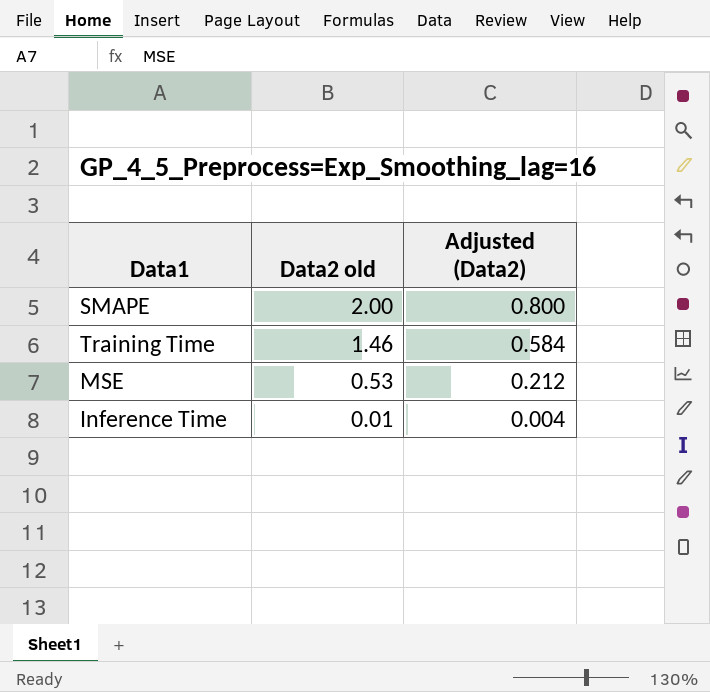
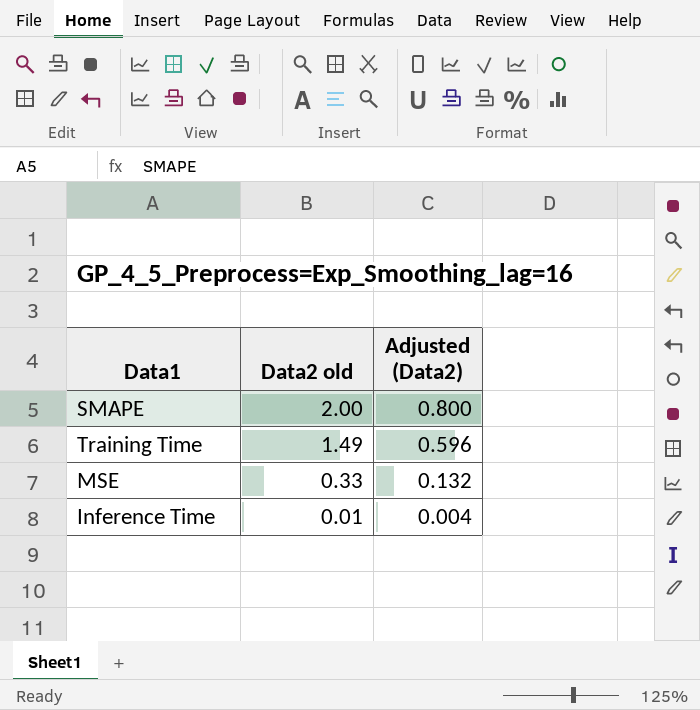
Training Time | Data2 old: 1.46 -> 1.49
Training Time | Adjusted (Data2): 0.584 -> 0.596
MSE | Data2 old: 0.53 -> 0.33
MSE | Adjusted (Data2): 0.212 -> 0.132

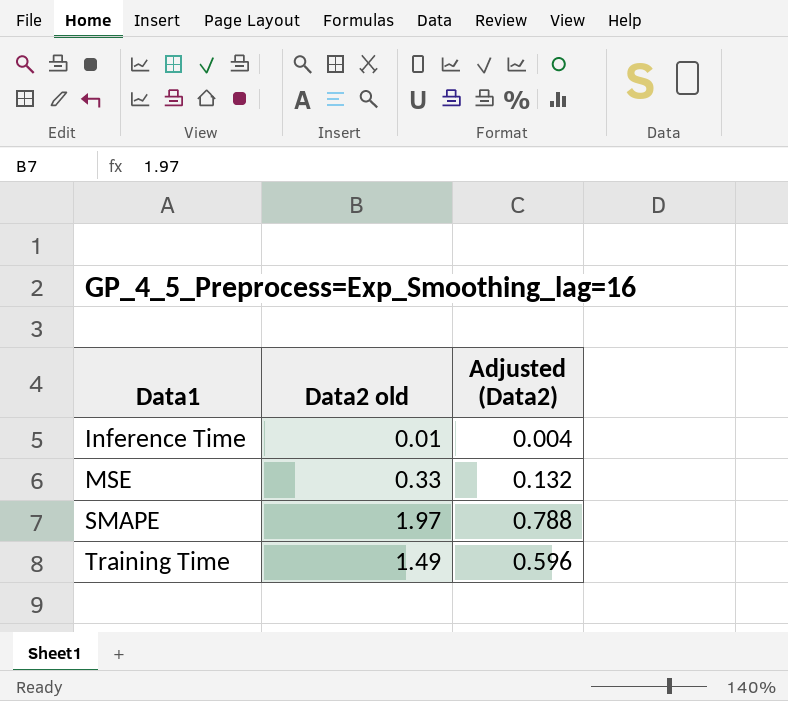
row order: Data2 old descending -> Data1 ascending
SMAPE | Data2 old: 2.00 -> 1.97
SMAPE | Adjusted (Data2): 0.800 -> 0.788

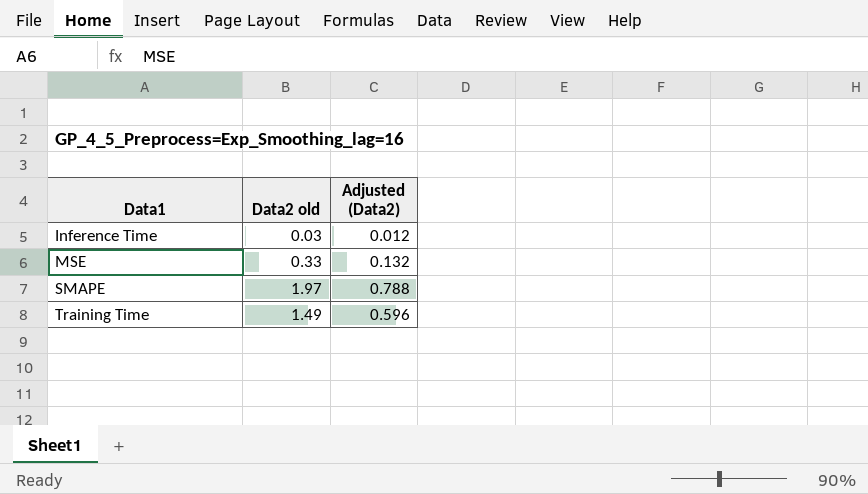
Inference Time | Data2 old: 0.01 -> 0.03
Inference Time | Adjusted (Data2): 0.004 -> 0.012

